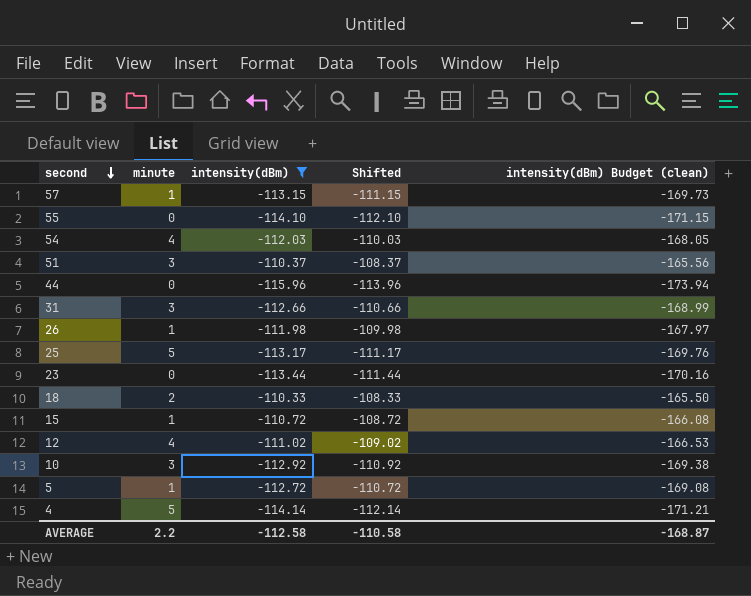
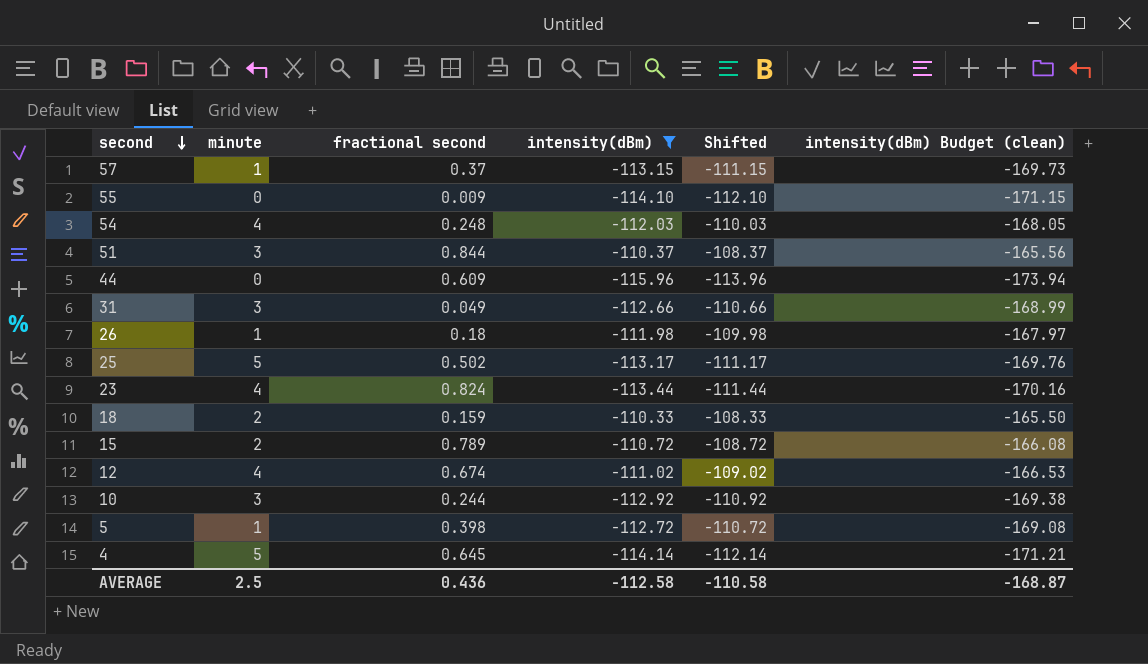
column fractional second | position: none -> 3
23 | minute: 0 -> 4
15 | minute: 1 -> 2
AVERAGE | minute: 2.2 -> 2.5

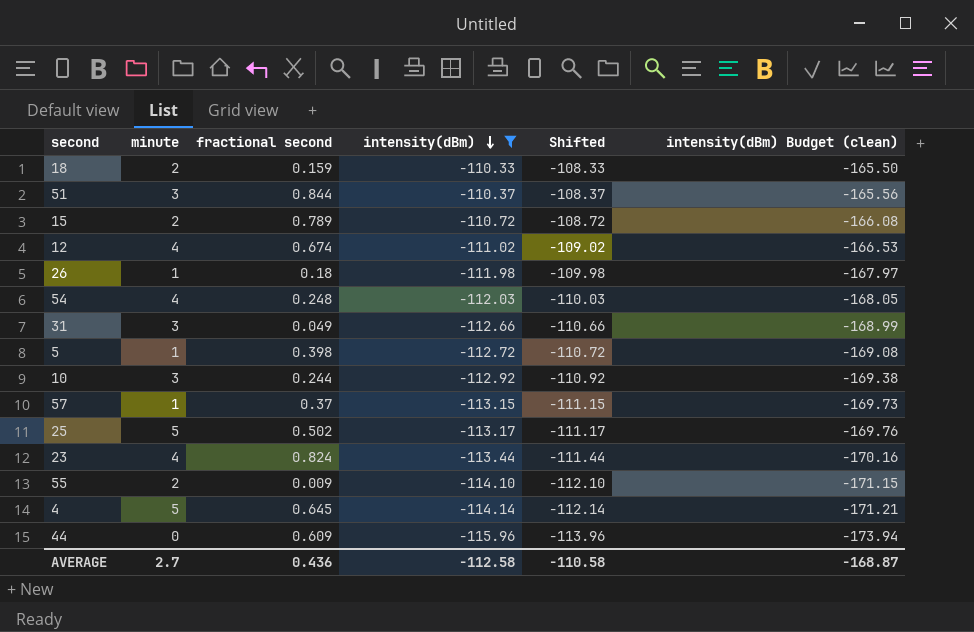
row order: second descending -> intensity(dBm) descending
55 | minute: 0 -> 2
AVERAGE | minute: 2.5 -> 2.7

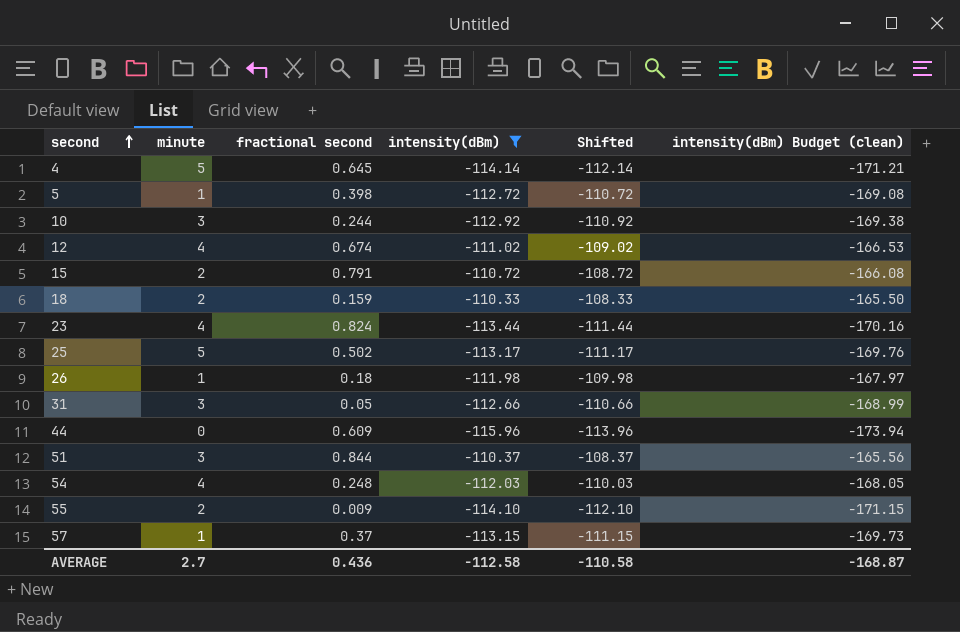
row order: intensity(dBm) descending -> second ascending
15 | fractional second: 0.789 -> 0.791
31 | fractional second: 0.049 -> 0.05

